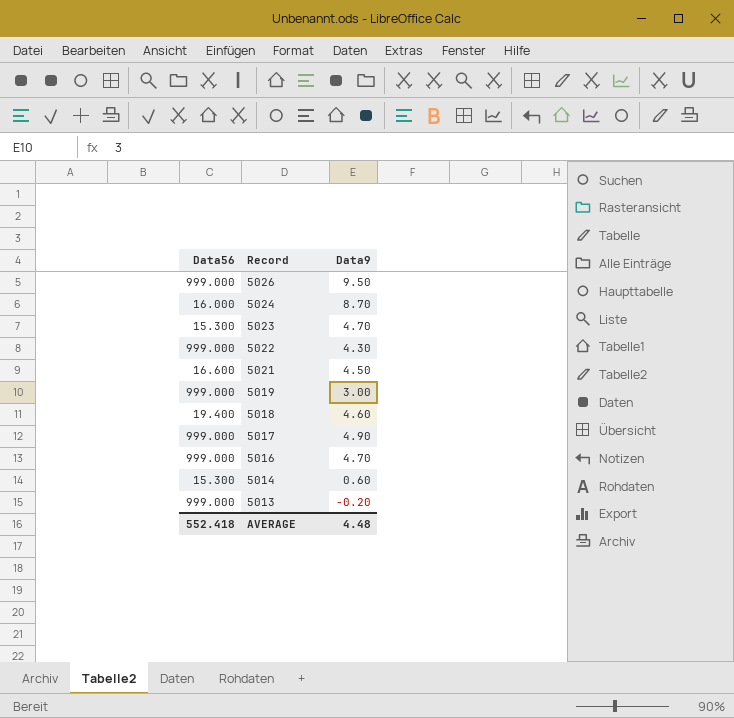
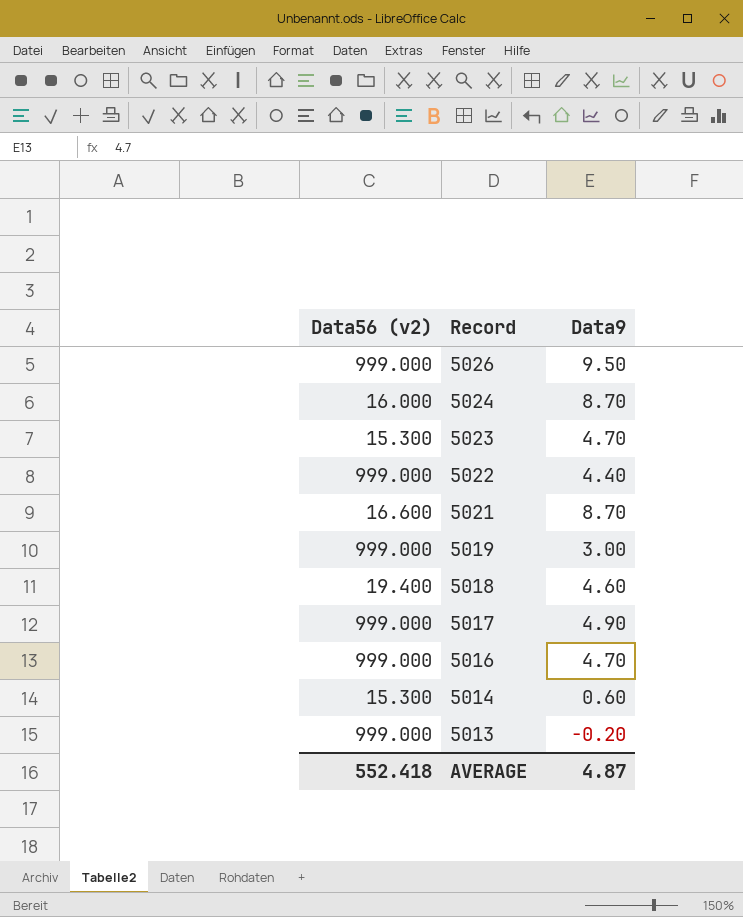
column name: Data56 -> Data56 (v2)
5022 | Data9: 4.30 -> 4.40
5021 | Data9: 4.50 -> 8.70
AVERAGE | Data9: 4.48 -> 4.87

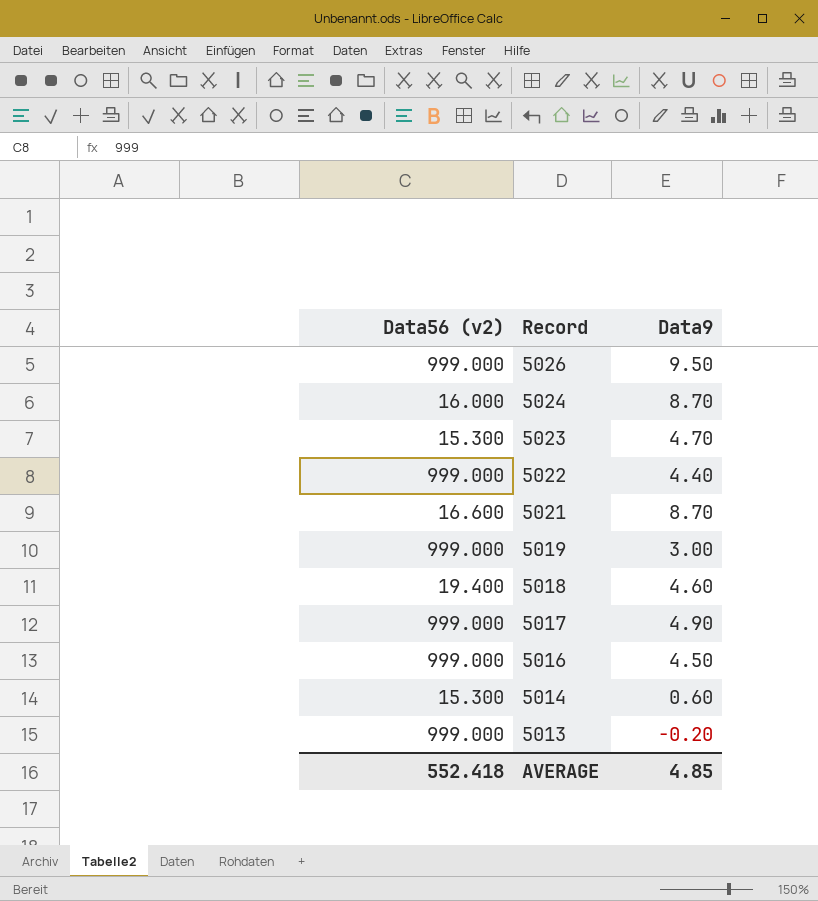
5016 | Data9: 4.70 -> 4.50
AVERAGE | Data9: 4.87 -> 4.85

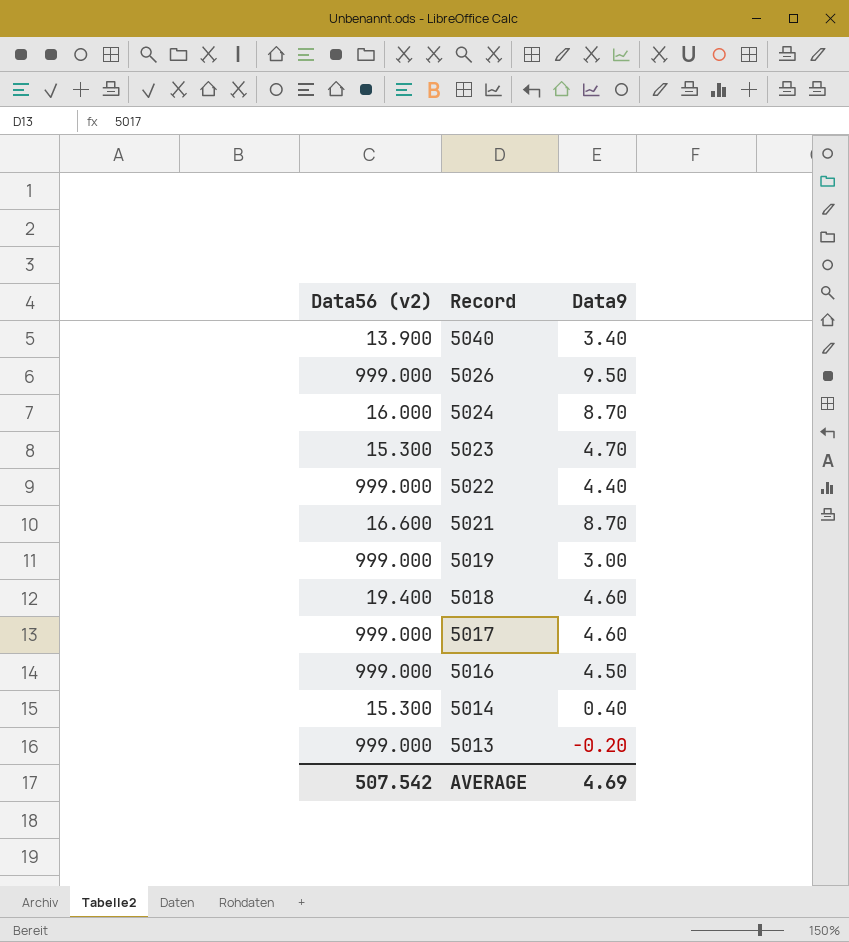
row 5040: none -> 13.900 | 3.40
5017 | Data9: 4.90 -> 4.60
5014 | Data9: 0.60 -> 0.40
AVERAGE | Data56 (v2): 552.418 -> 507.542
AVERAGE | Data9: 4.85 -> 4.69

